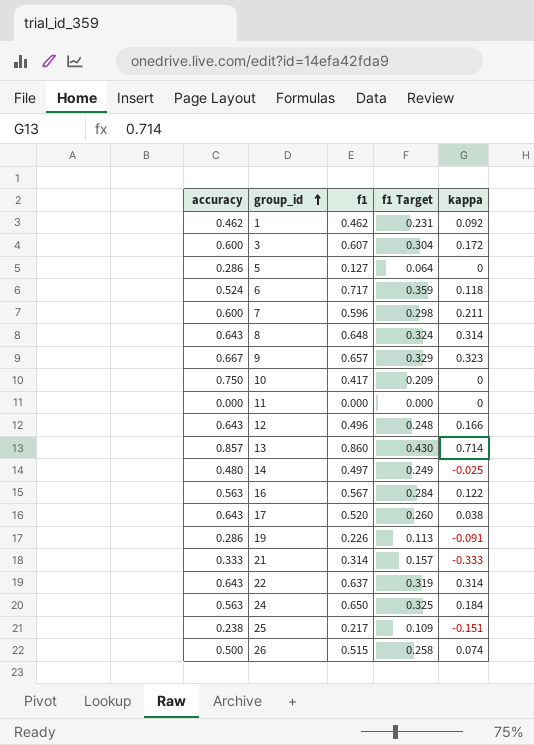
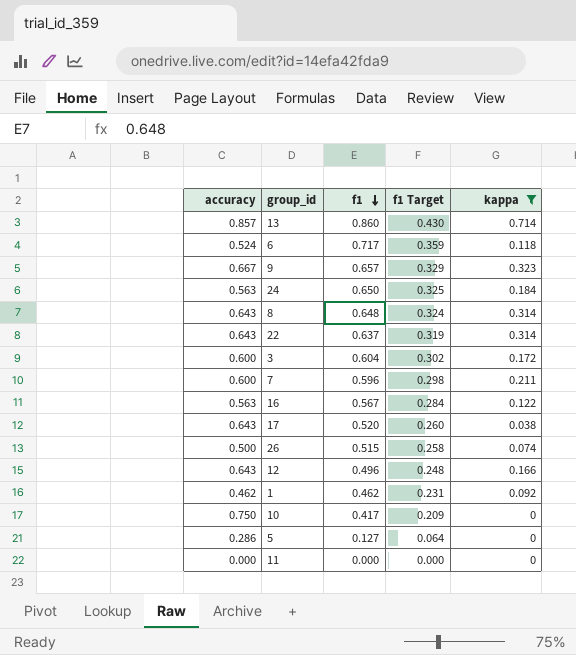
filter: none -> kappa >= 0
row order: group_id ascending -> f1 descending
3 | f1: 0.607 -> 0.604
3 | f1 Target: 0.304 -> 0.302

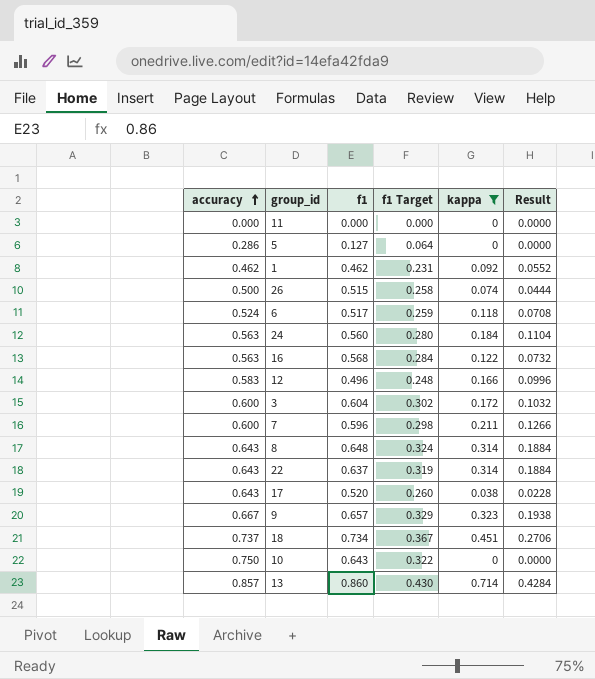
row order: f1 descending -> accuracy ascending
column Result | formula: none -> [kappa] * 0.6
6 | f1: 0.717 -> 0.517
6 | f1 Target: 0.359 -> 0.259
24 | f1: 0.650 -> 0.560
24 | f1 Target: 0.325 -> 0.280
16 | f1: 0.567 -> 0.568
12 | accuracy: 0.643 -> 0.583
row 18: none -> 0.737 | 0.734 | 0.367 | 0.451 | 0.2706
10 | f1: 0.417 -> 0.643
10 | f1 Target: 0.209 -> 0.322

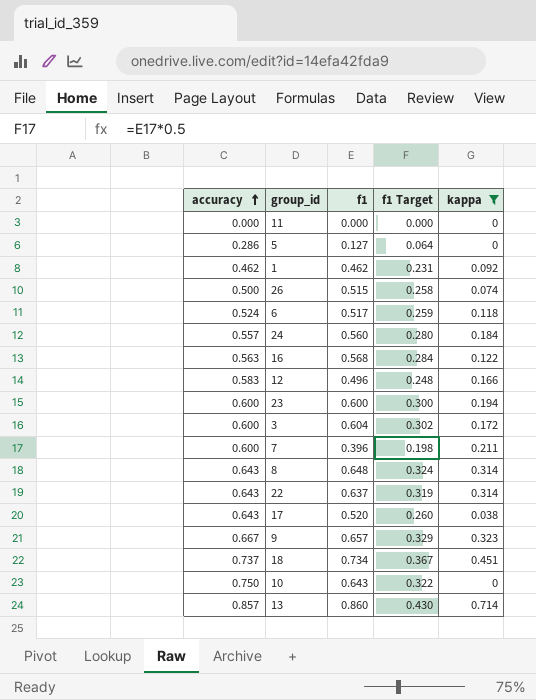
column Result | formula: [kappa] * 0.6 -> none
24 | accuracy: 0.563 -> 0.557
row 23: none -> 0.600 | 0.600 | 0.300 | 0.194
7 | f1: 0.596 -> 0.396
7 | f1 Target: 0.298 -> 0.198

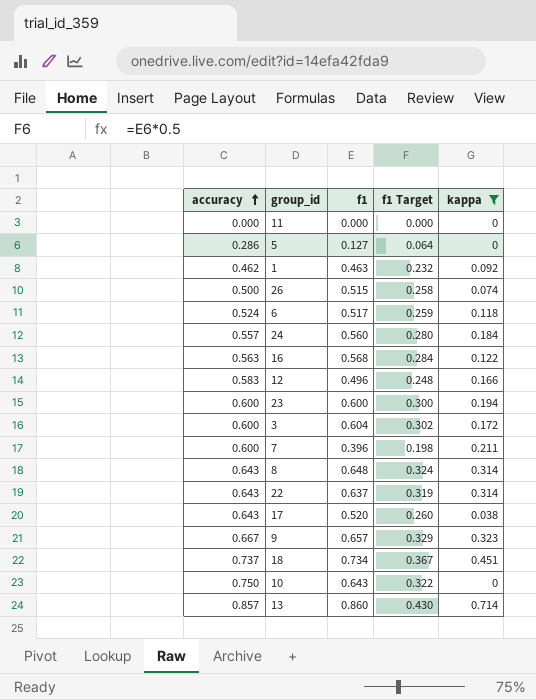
1 | f1: 0.462 -> 0.463
1 | f1 Target: 0.231 -> 0.232

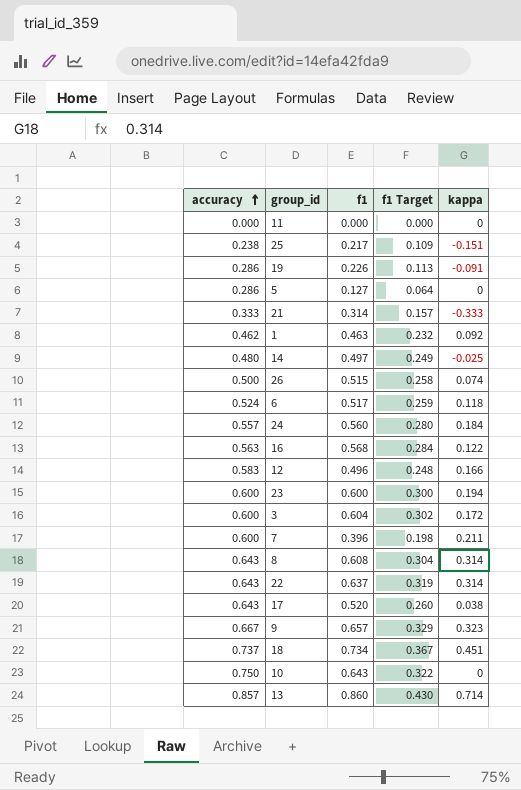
filter: kappa >= 0 -> none
8 | f1: 0.648 -> 0.608
8 | f1 Target: 0.324 -> 0.304

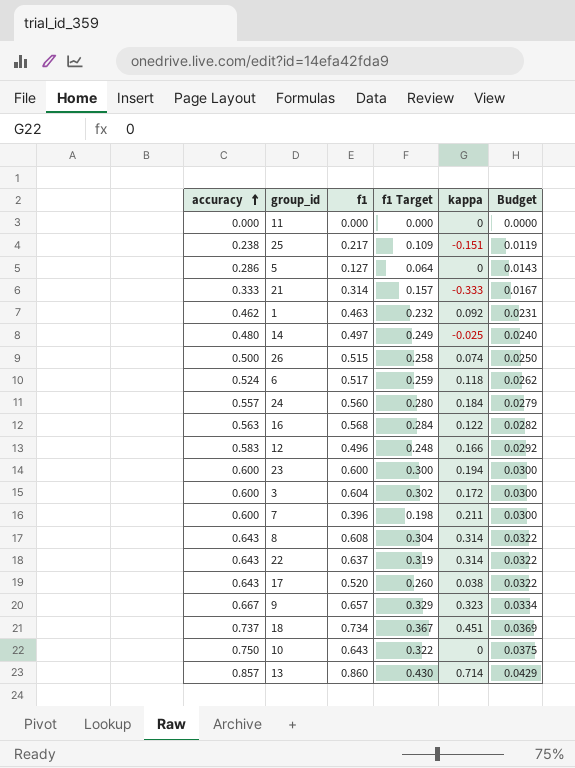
column Budget | formula: none -> [accuracy] * 0.05
row 19: 0.286 | 0.226 | 0.113 | -0.091 -> none

